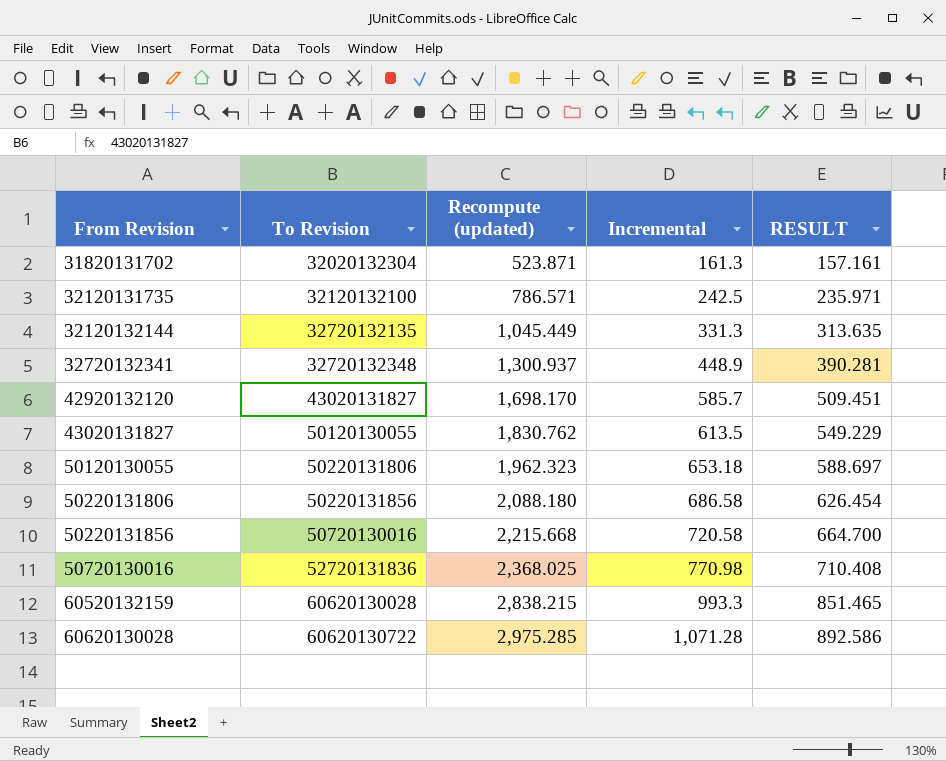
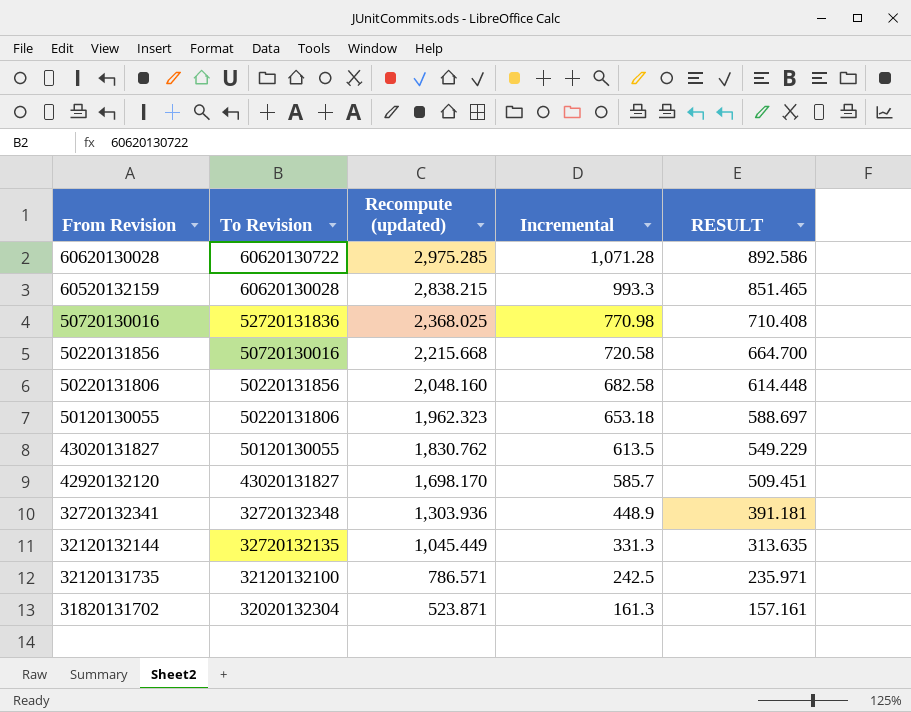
row order: From Revision ascending -> From Revision descending
50220131806 | Recompute (updated): 2,088.180 -> 2,048.160
50220131806 | Incremental: 686.58 -> 682.58
50220131806 | RESULT: 626.454 -> 614.448
32720132341 | Recompute (updated): 1,300.937 -> 1,303.936
32720132341 | RESULT: 390.281 -> 391.181

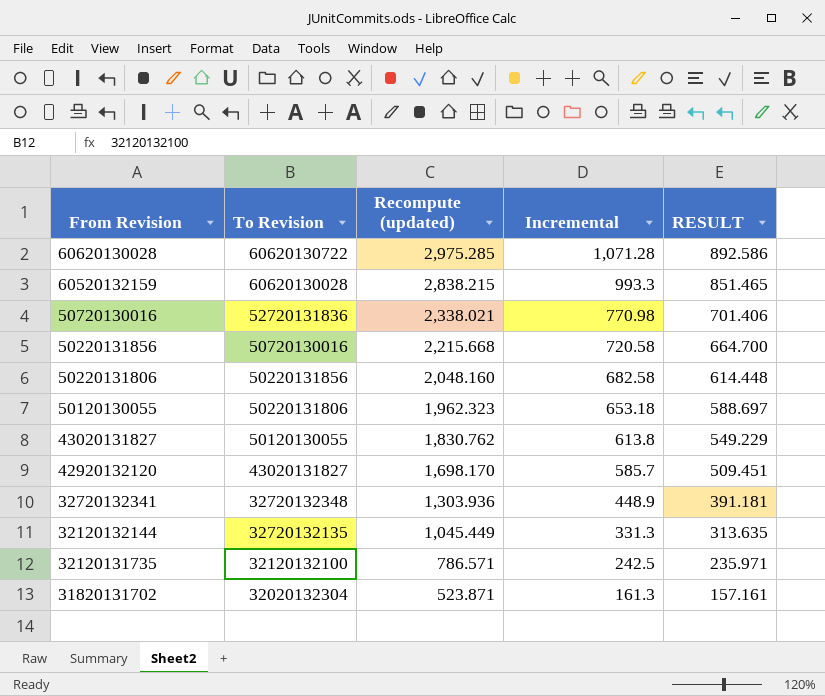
50720130016 | Recompute (updated): 2,368.025 -> 2,338.021
50720130016 | RESULT: 710.408 -> 701.406
43020131827 | Incremental: 613.5 -> 613.8

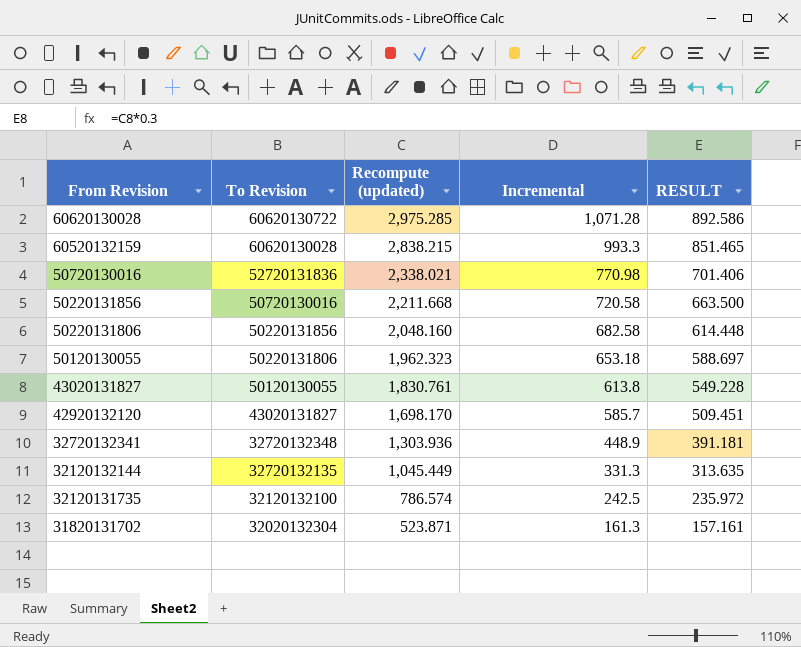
50220131856 | Recompute (updated): 2,215.668 -> 2,211.668
50220131856 | RESULT: 664.700 -> 663.500
43020131827 | Recompute (updated): 1,830.762 -> 1,830.761
43020131827 | RESULT: 549.229 -> 549.228
32120131735 | Recompute (updated): 786.571 -> 786.574
32120131735 | RESULT: 235.971 -> 235.972

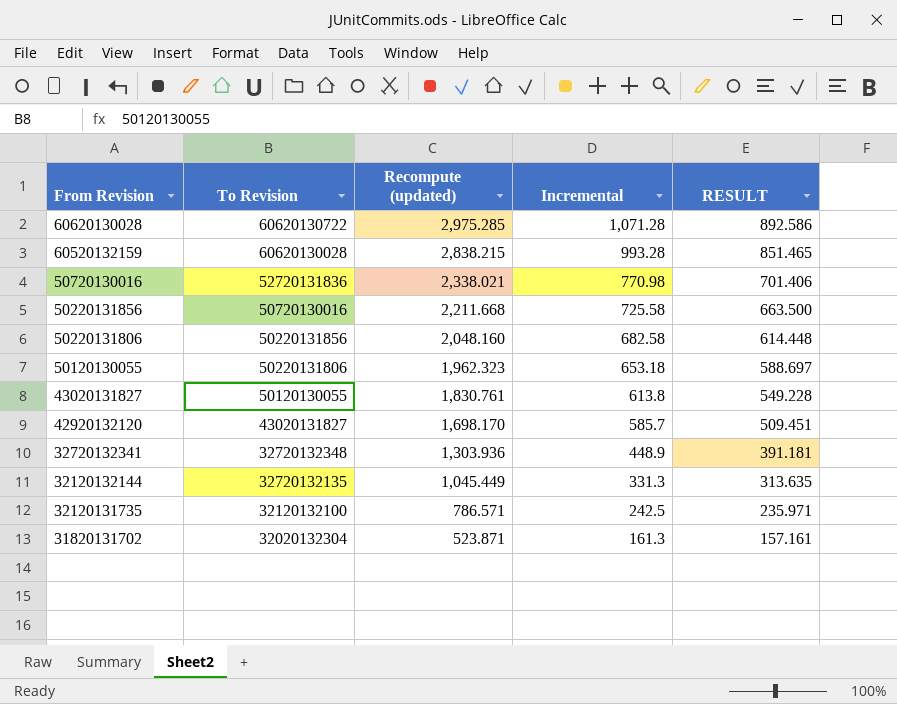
60520132159 | Incremental: 993.3 -> 993.28
50220131856 | Incremental: 720.58 -> 725.58
32120131735 | Recompute (updated): 786.574 -> 786.571
32120131735 | RESULT: 235.972 -> 235.971

